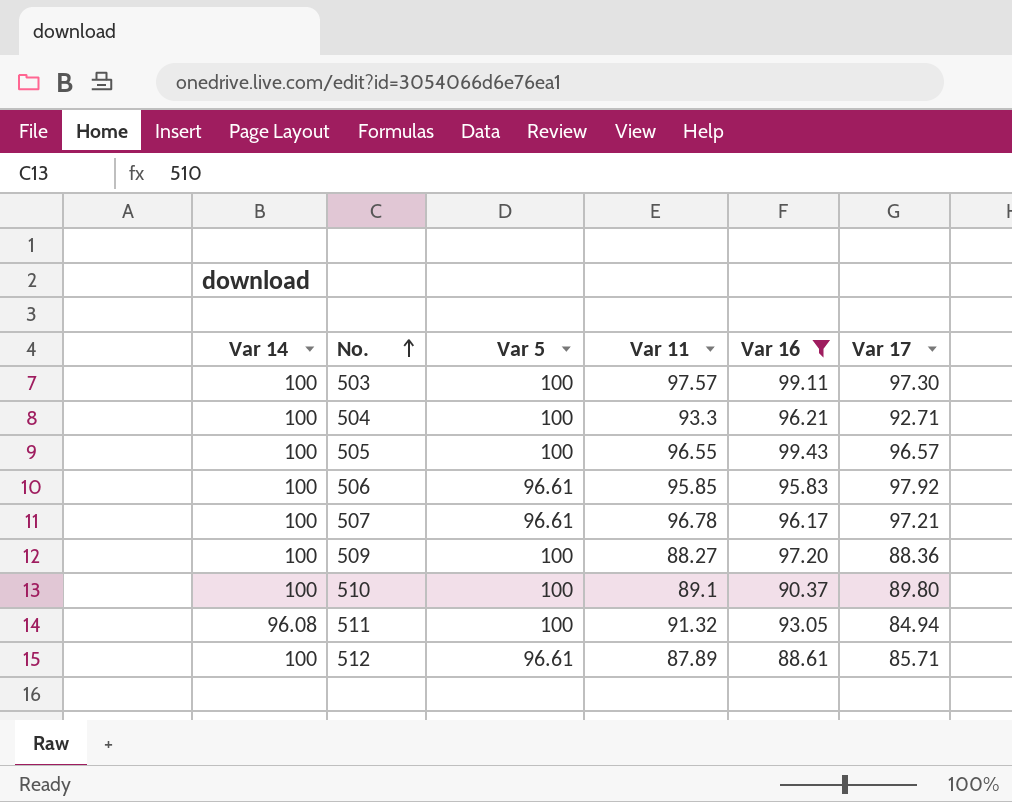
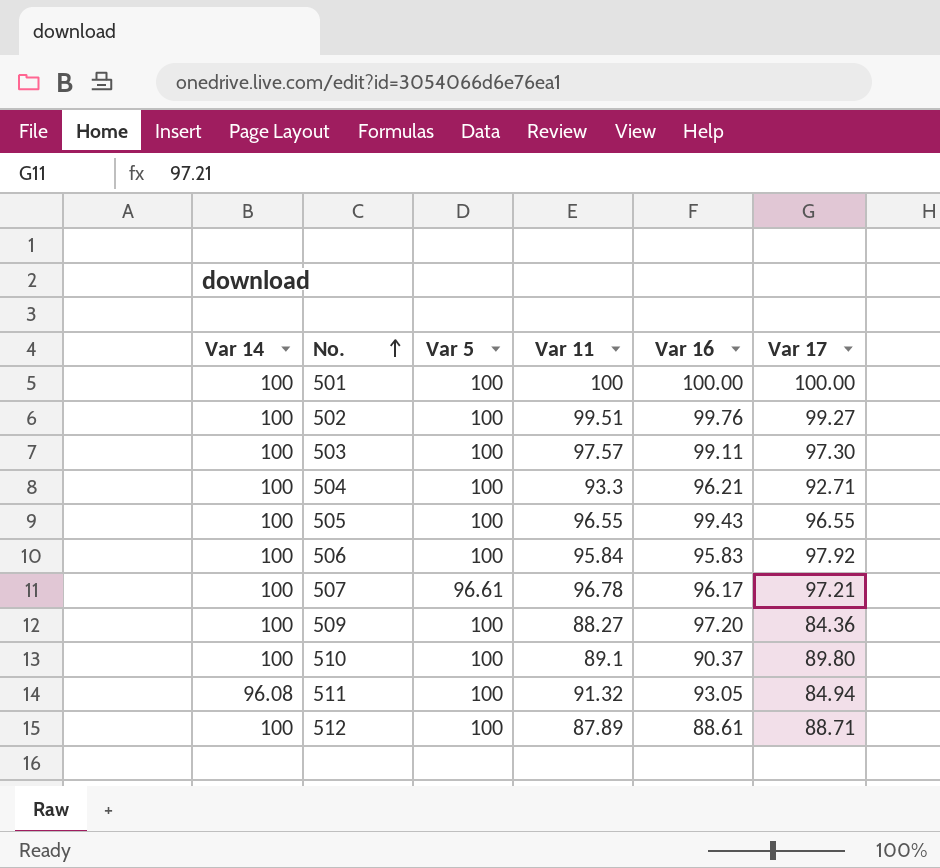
filter: Var 16 <= 99.43 -> none
505 | Var 17: 96.57 -> 96.55
506 | Var 5: 96.61 -> 100
506 | Var 11: 95.85 -> 95.84
509 | Var 17: 88.36 -> 84.36
512 | Var 5: 96.61 -> 100
512 | Var 17: 85.71 -> 88.71

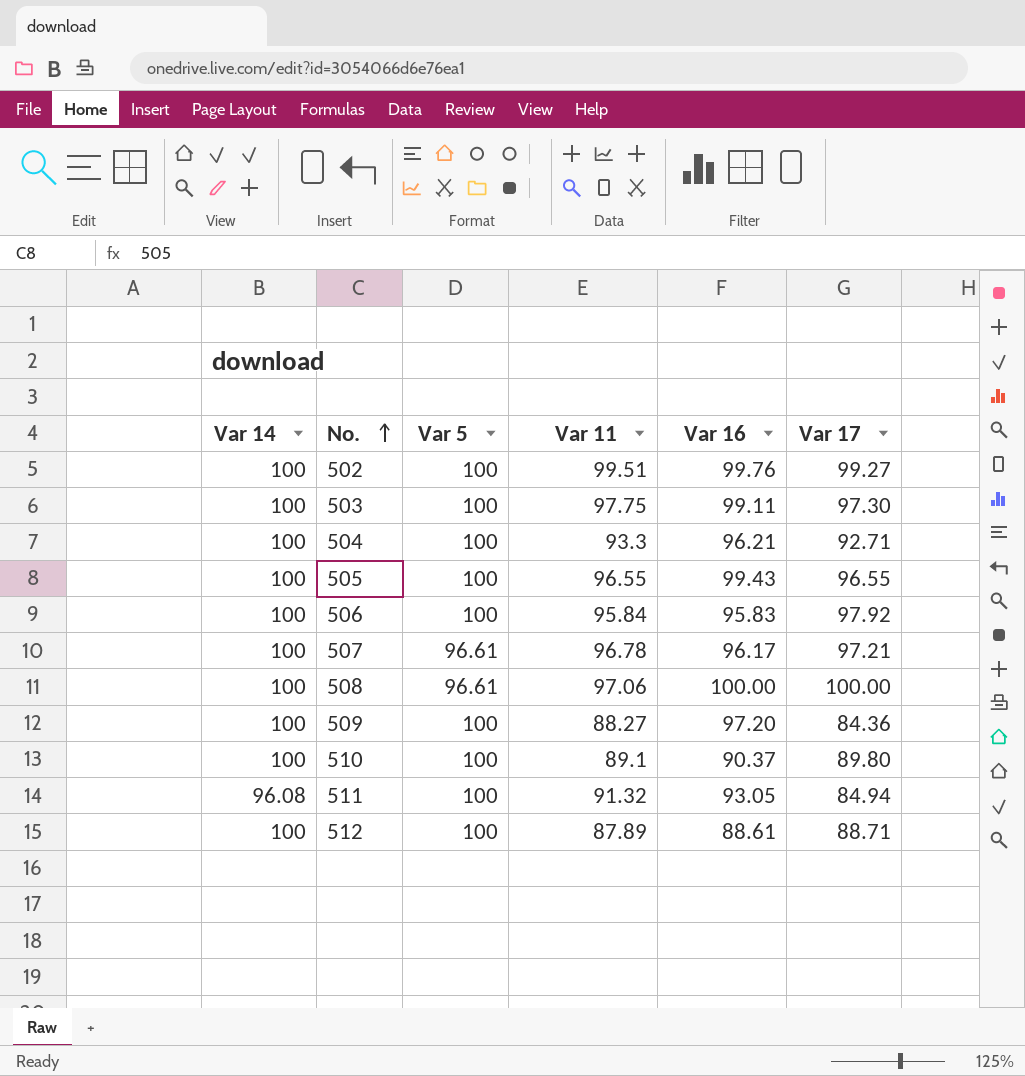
row 501: 100 | 100 | 100 | 100.00 | 100.00 -> none
503 | Var 11: 97.57 -> 97.75
row 508: none -> 100 | 96.61 | 97.06 | 100.00 | 100.00

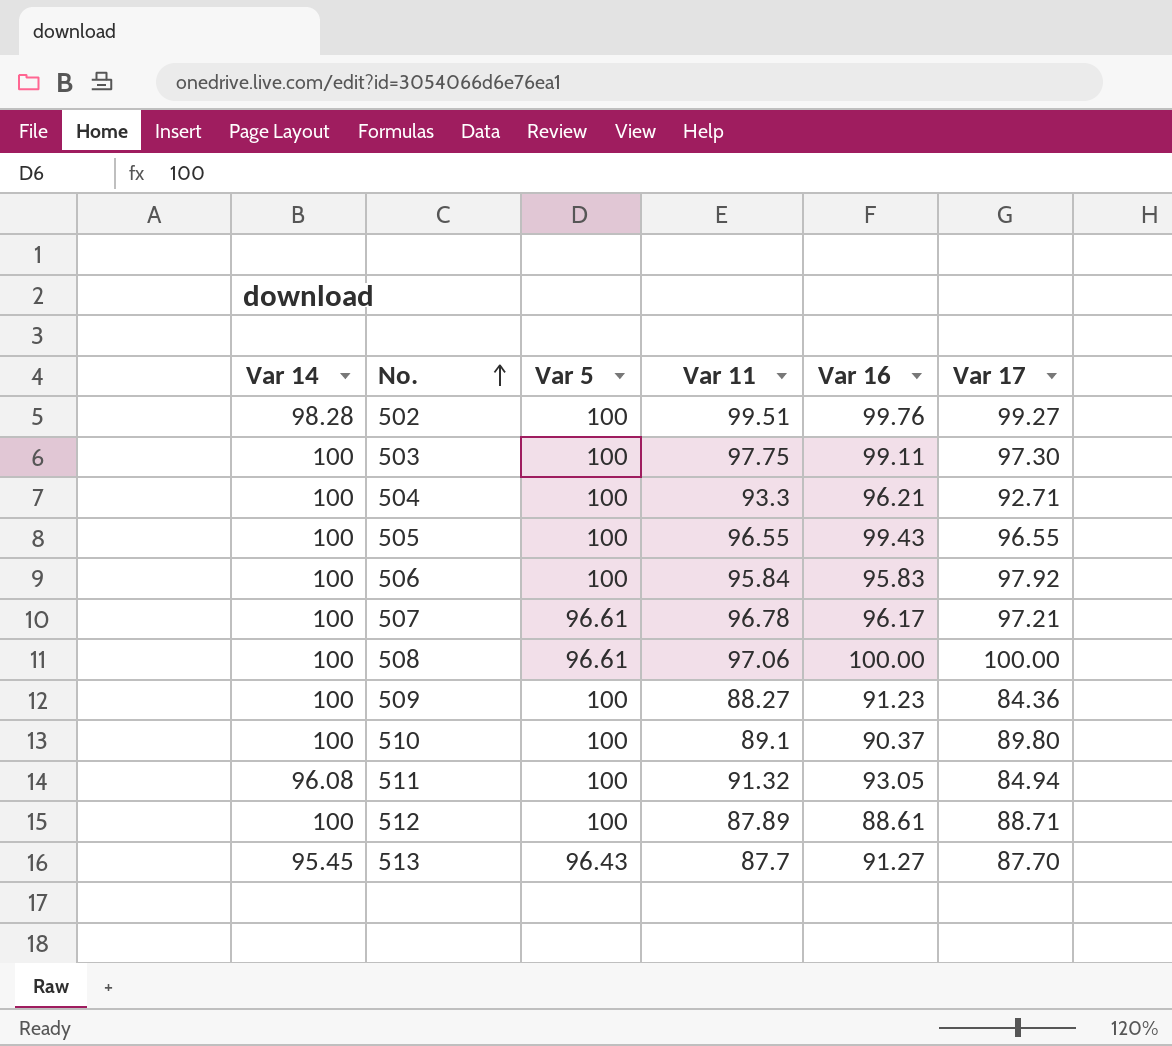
502 | Var 14: 100 -> 98.28
509 | Var 16: 97.20 -> 91.23
row 513: none -> 95.45 | 96.43 | 87.7 | 91.27 | 87.70

